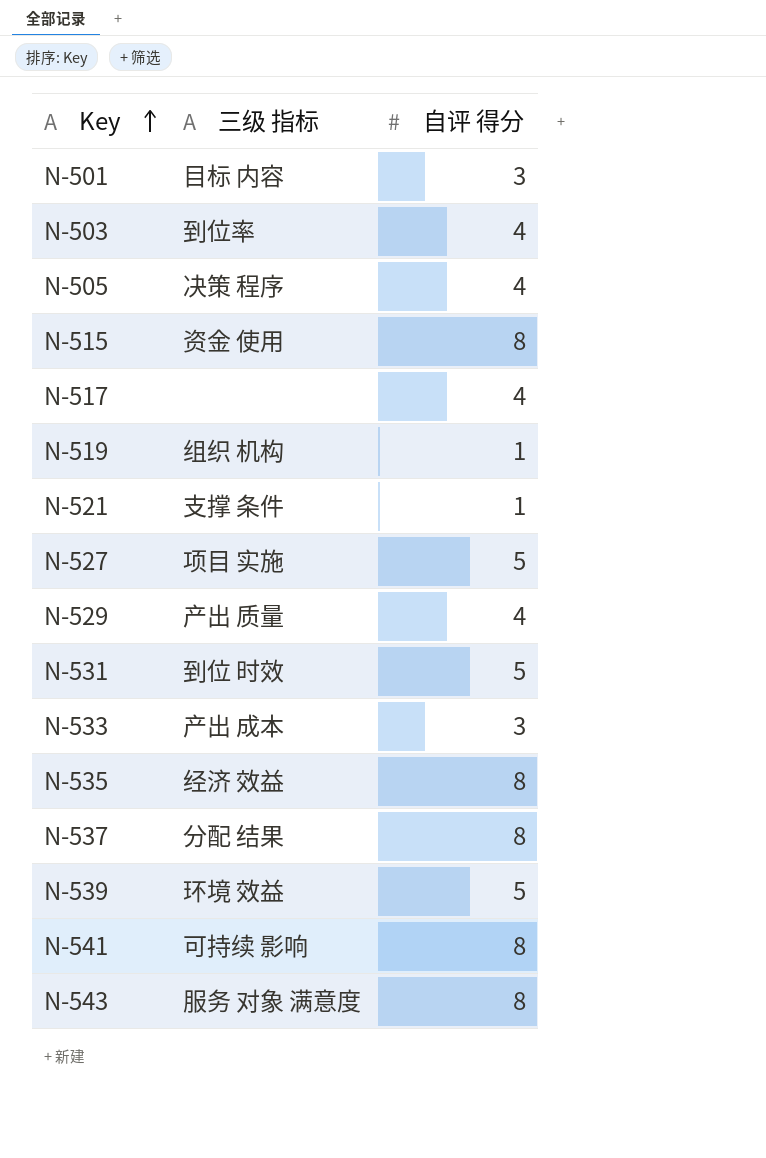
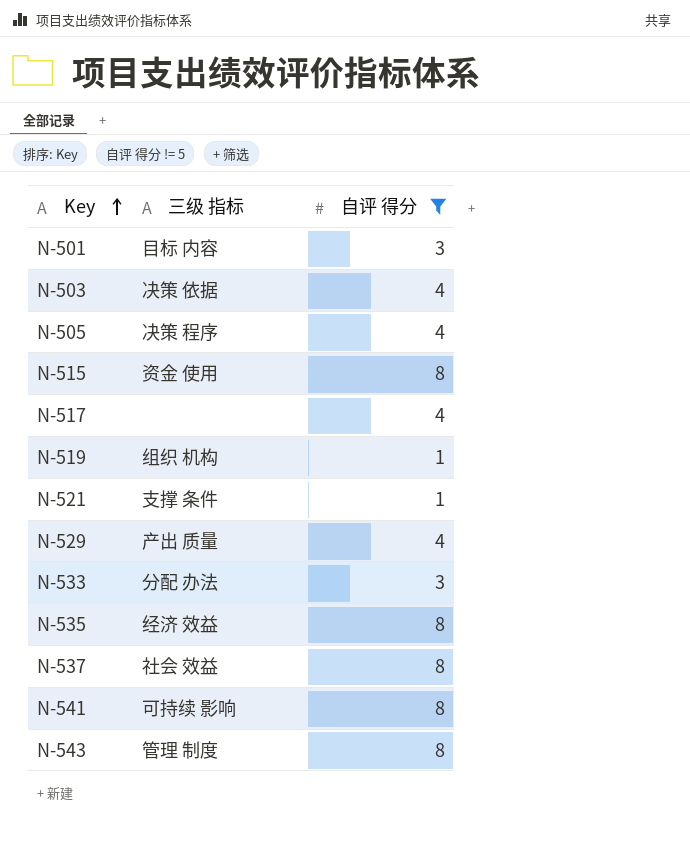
filter: none -> 自评 得分 != 5
N-503 | 三级 指标: 到位率 -> 决策 依据
N-533 | 三级 指标: 产出 成本 -> 分配 办法
N-537 | 三级 指标: 分配 结果 -> 社会 效益
N-543 | 三级 指标: 服务 对象 满意度 -> 管理 制度

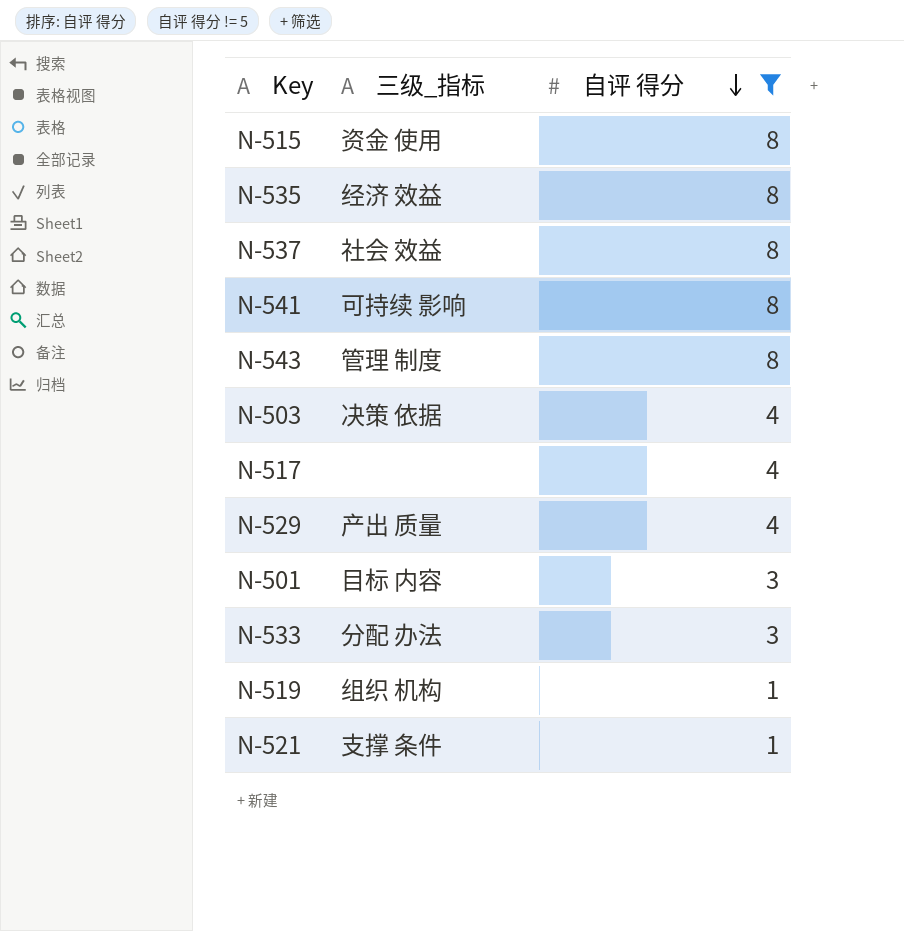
row order: Key ascending -> 自评 得分 descending
column name: 三级 指标 -> 三级_指标
row N-505: 决策 程序 | 4 -> none

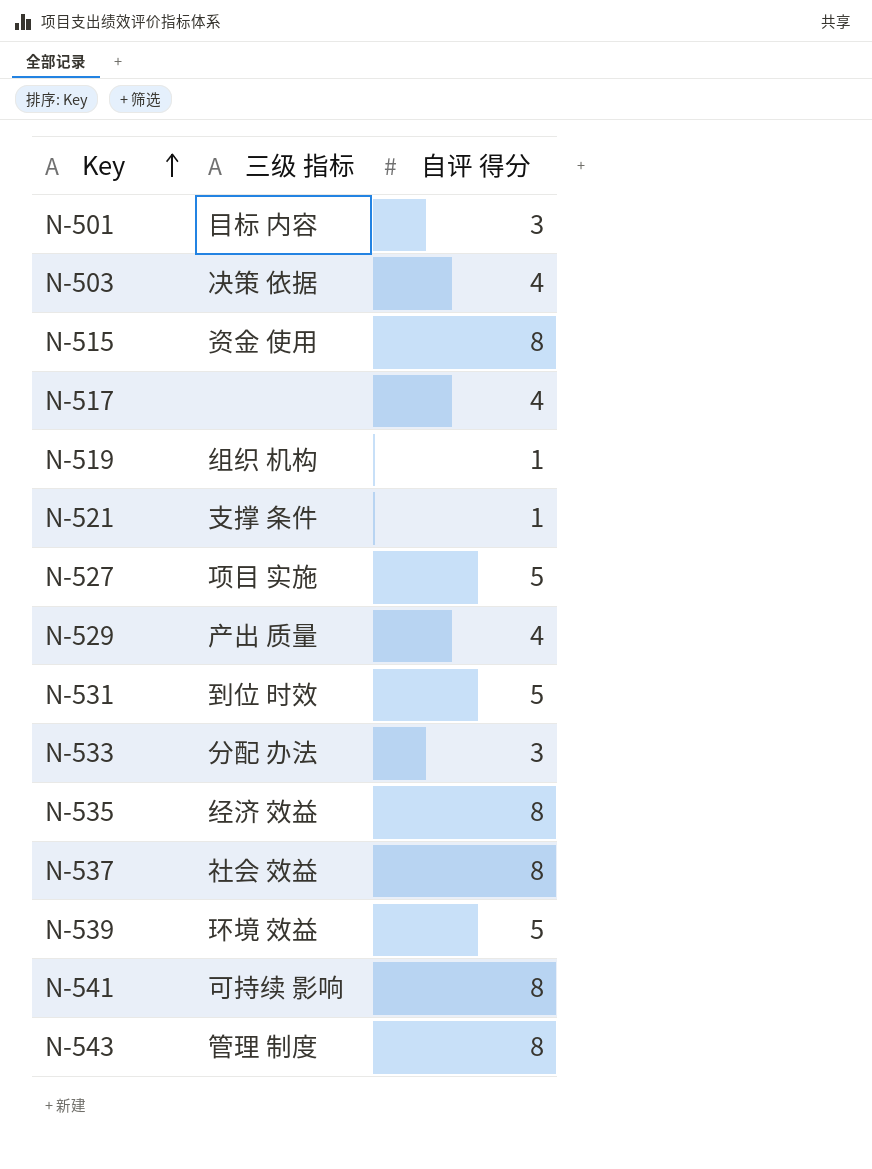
filter: 自评 得分 != 5 -> none
row order: 自评 得分 descending -> Key ascending
column name: 三级_指标 -> 三级 指标

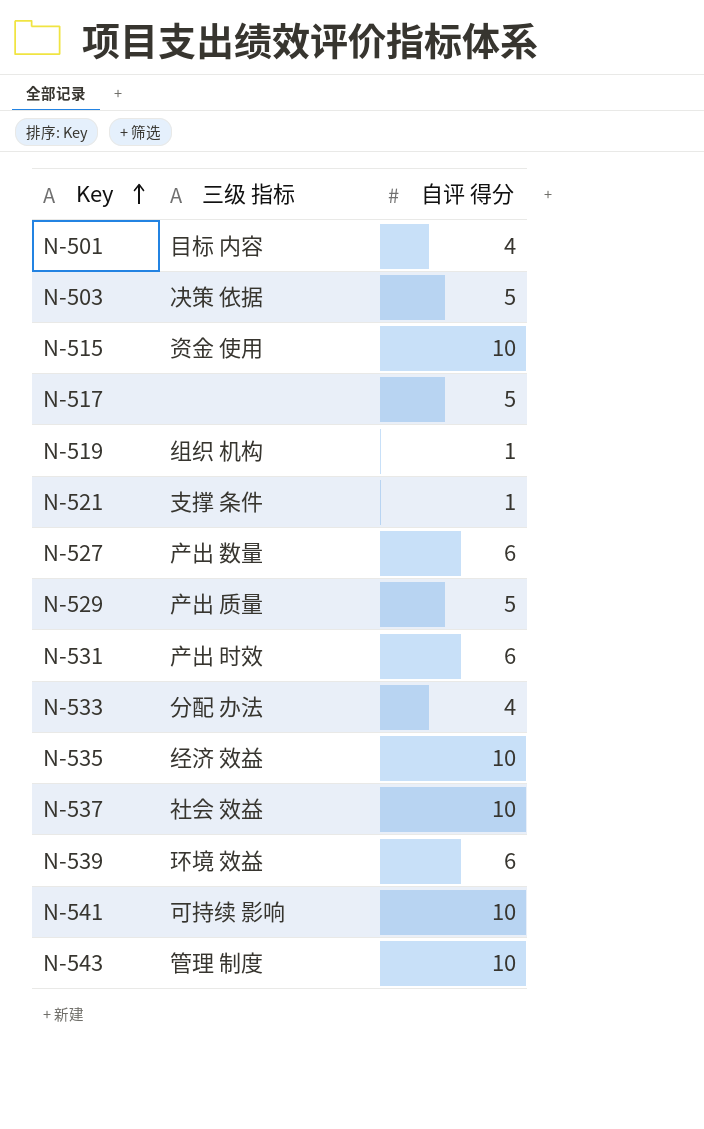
N-501 | 自评 得分: 3 -> 4
N-503 | 自评 得分: 4 -> 5
N-515 | 自评 得分: 8 -> 10
N-517 | 自评 得分: 4 -> 5
N-527 | 三级 指标: 项目 实施 -> 产出 数量
N-527 | 自评 得分: 5 -> 6
N-529 | 自评 得分: 4 -> 5
N-531 | 三级 指标: 到位 时效 -> 产出 时效
N-531 | 自评 得分: 5 -> 6
N-533 | 自评 得分: 3 -> 4
N-535 | 自评 得分: 8 -> 10
N-537 | 自评 得分: 8 -> 10
N-539 | 自评 得分: 5 -> 6
N-541 | 自评 得分: 8 -> 10
N-543 | 自评 得分: 8 -> 10

